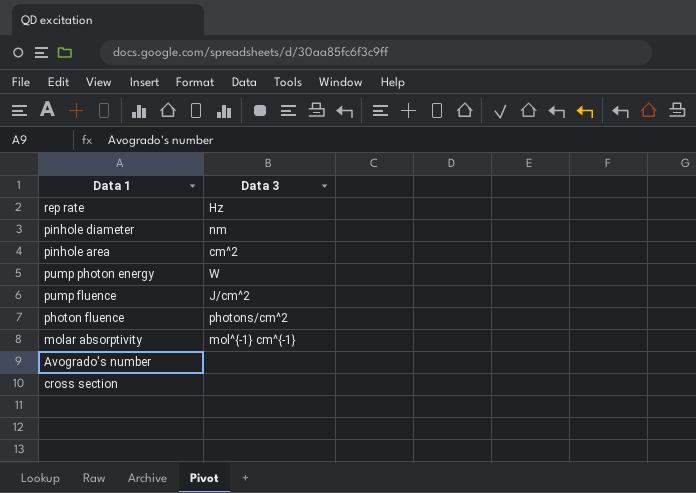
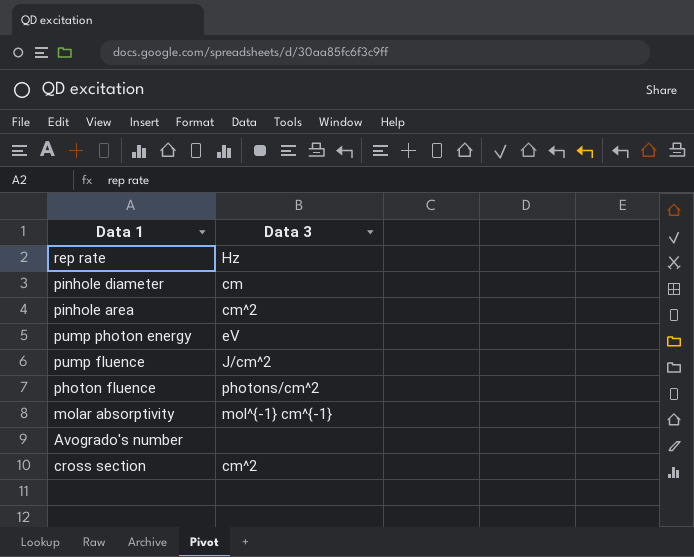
pinhole diameter | Data 3: nm -> cm
pump photon energy | Data 3: W -> eV
cross section | Data 3: none -> cm^2

